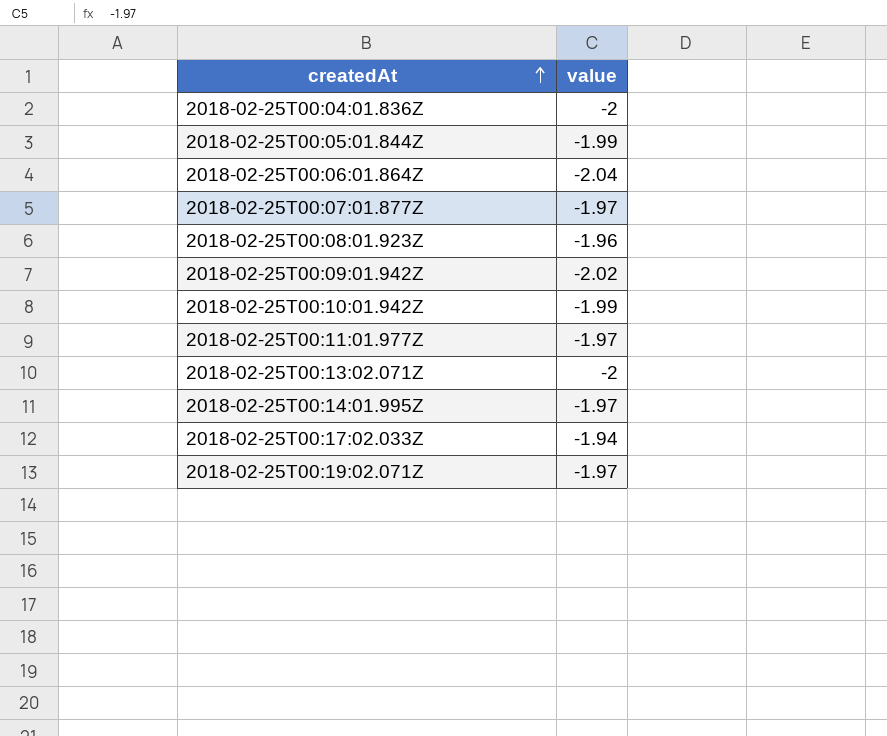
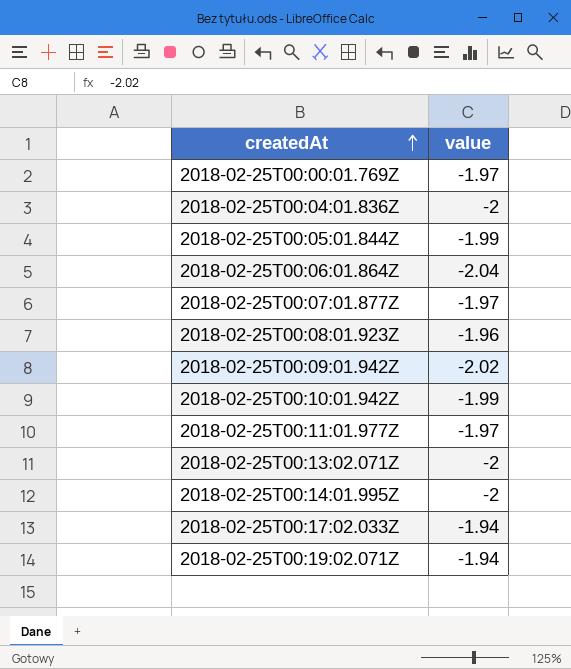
row 2018-02-25T00:00:01.769Z: none -> -1.97
2018-02-25T00:14:01.995Z | value: -1.97 -> -2
2018-02-25T00:19:02.071Z | value: -1.97 -> -1.94

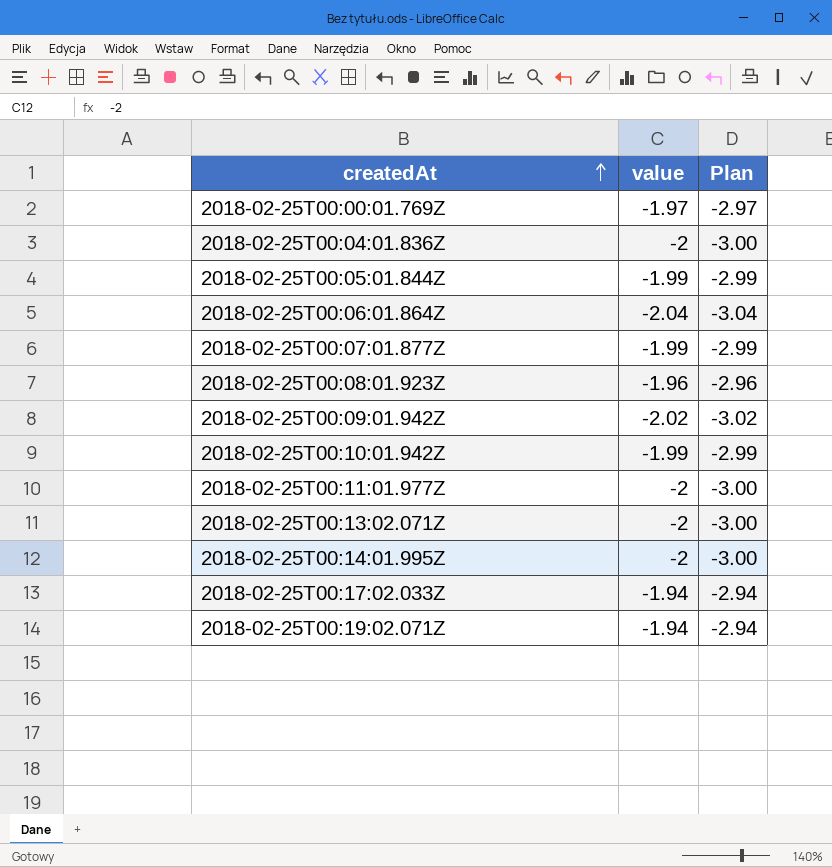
column Plan | formula: none -> [value] - 1
2018-02-25T00:07:01.877Z | value: -1.97 -> -1.99
2018-02-25T00:11:01.977Z | value: -1.97 -> -2

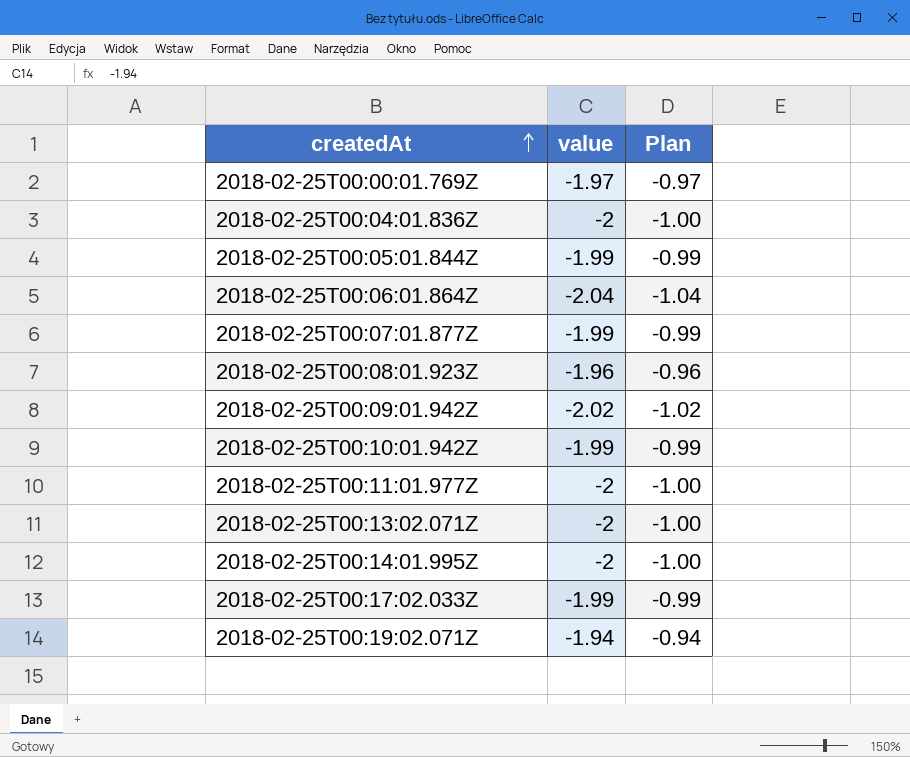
column Plan | formula: [value] - 1 -> [value] + 1
2018-02-25T00:17:02.033Z | value: -1.94 -> -1.99

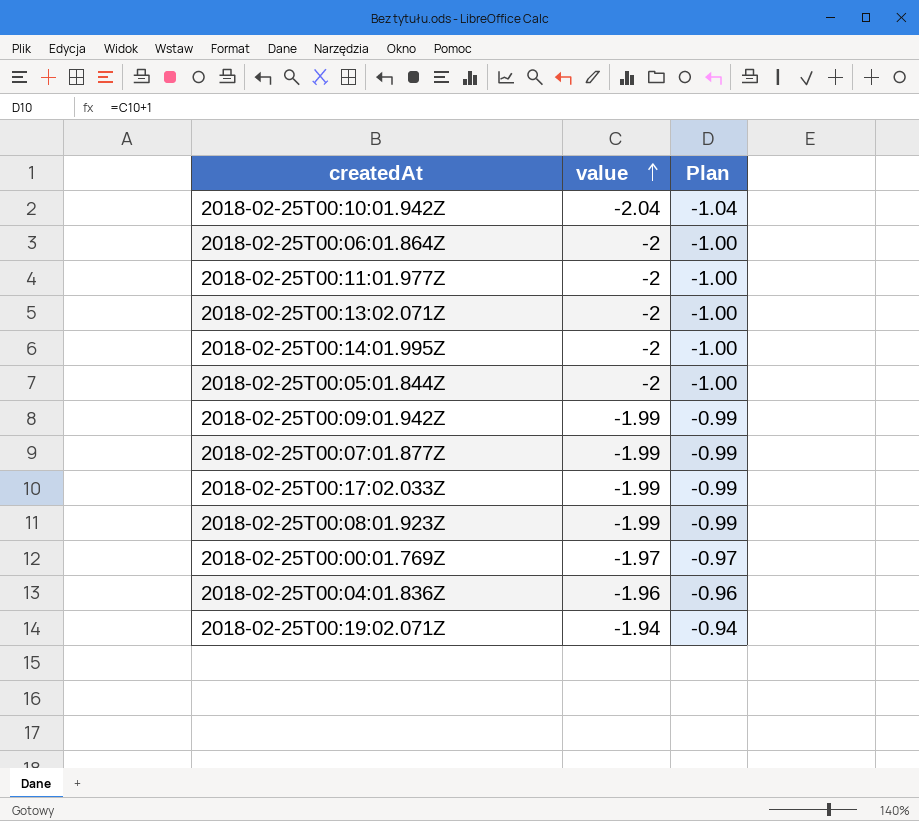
row order: createdAt ascending -> value ascending
2018-02-25T00:10:01.942Z | value: -1.99 -> -2.04
2018-02-25T00:10:01.942Z | Plan: -0.99 -> -1.04
2018-02-25T00:06:01.864Z | value: -2.04 -> -2
2018-02-25T00:06:01.864Z | Plan: -1.04 -> -1.00
2018-02-25T00:05:01.844Z | value: -1.99 -> -2
2018-02-25T00:05:01.844Z | Plan: -0.99 -> -1.00
2018-02-25T00:09:01.942Z | value: -2.02 -> -1.99
2018-02-25T00:09:01.942Z | Plan: -1.02 -> -0.99
2018-02-25T00:08:01.923Z | value: -1.96 -> -1.99
2018-02-25T00:08:01.923Z | Plan: -0.96 -> -0.99
2018-02-25T00:04:01.836Z | value: -2 -> -1.96
2018-02-25T00:04:01.836Z | Plan: -1.00 -> -0.96

